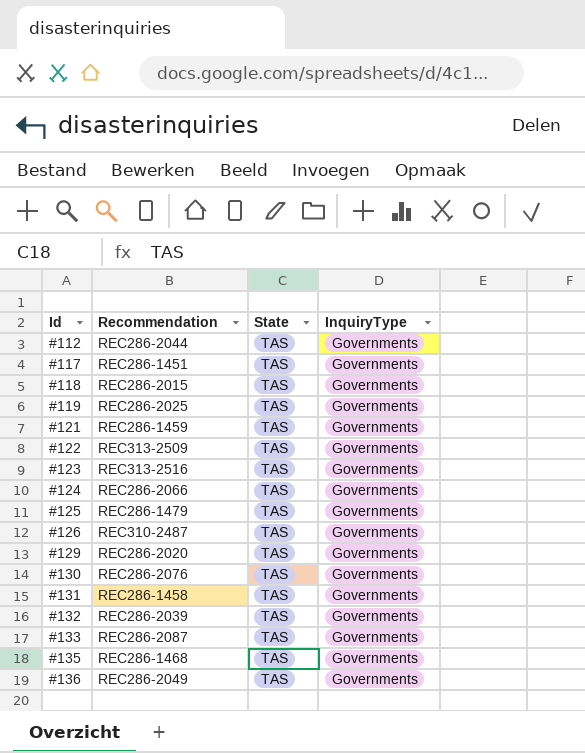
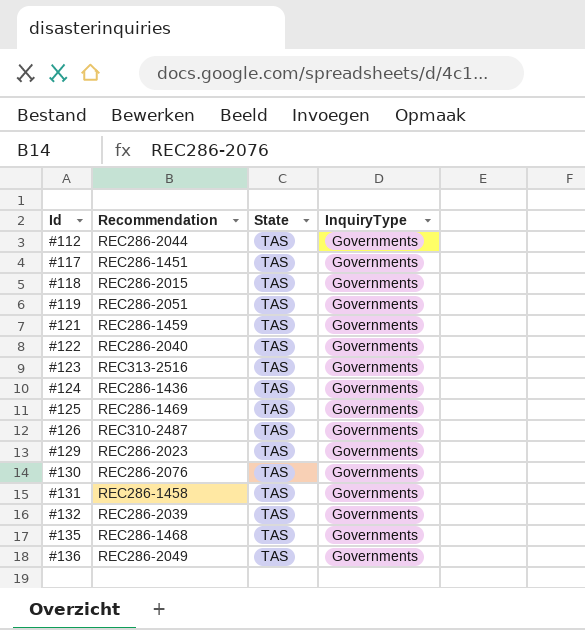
row #133: REC286-2087 | TAS | Governments -> none
#119 | Recommendation: REC286-2025 -> REC286-2051
#122 | Recommendation: REC313-2509 -> REC286-2040
#124 | Recommendation: REC286-2066 -> REC286-1436
#125 | Recommendation: REC286-1479 -> REC286-1469
#129 | Recommendation: REC286-2020 -> REC286-2023

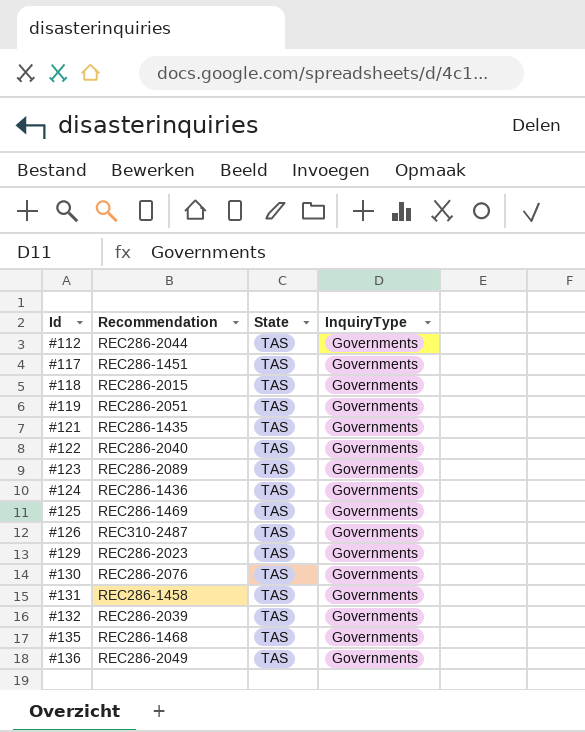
#121 | Recommendation: REC286-1459 -> REC286-1435
#123 | Recommendation: REC313-2516 -> REC286-2089

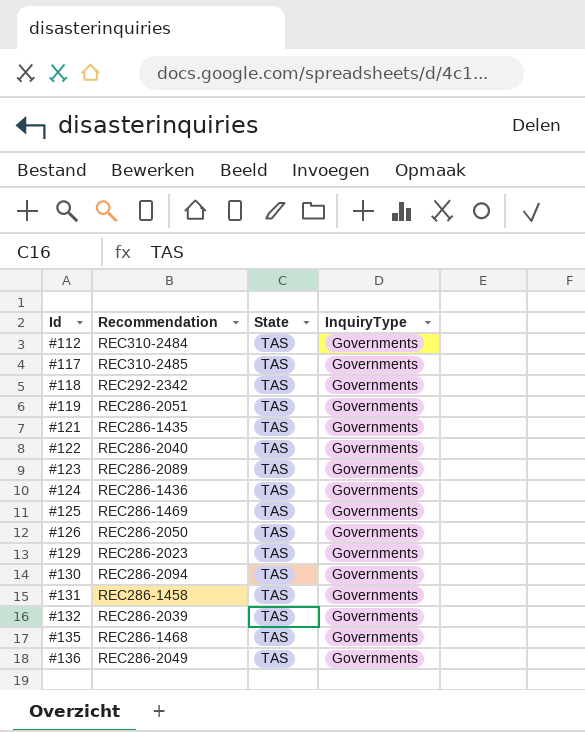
#112 | Recommendation: REC286-2044 -> REC310-2484
#117 | Recommendation: REC286-1451 -> REC310-2485
#118 | Recommendation: REC286-2015 -> REC292-2342
#126 | Recommendation: REC310-2487 -> REC286-2050
#130 | Recommendation: REC286-2076 -> REC286-2094

